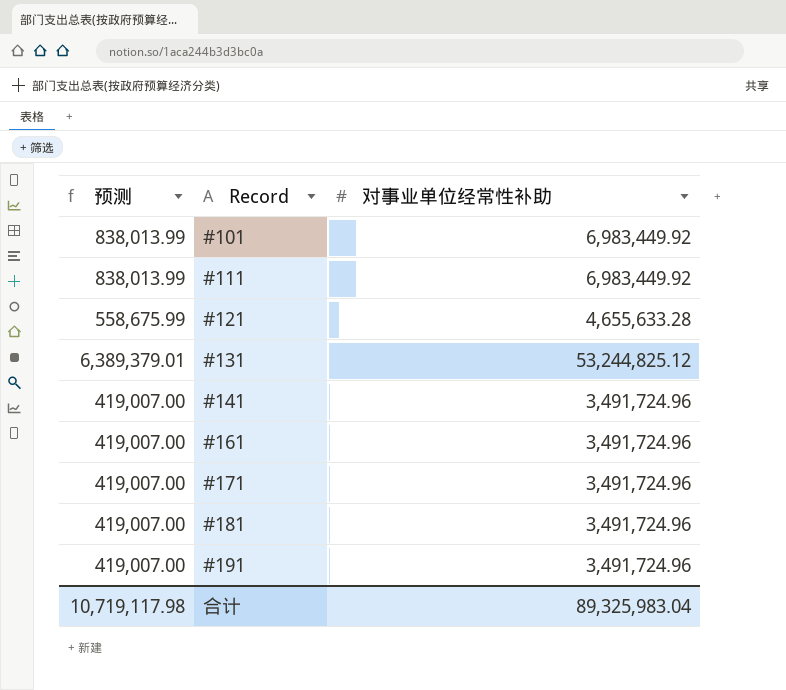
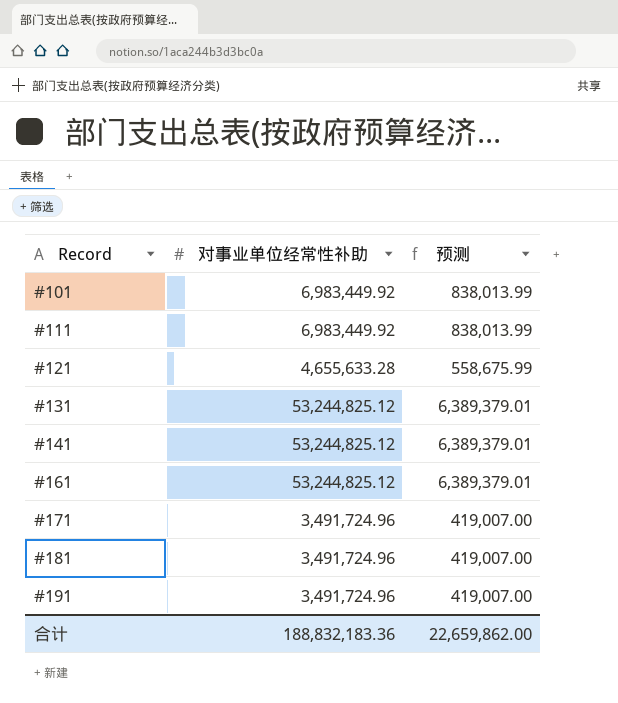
column 预测 | position: 1 -> 3
#141 | 对事业单位经常性补助: 3,491,724.96 -> 53,244,825.12
#141 | 预测: 419,007.00 -> 6,389,379.01
#161 | 对事业单位经常性补助: 3,491,724.96 -> 53,244,825.12
#161 | 预测: 419,007.00 -> 6,389,379.01
合计 | 对事业单位经常性补助: 89,325,983.04 -> 188,832,183.36
合计 | 预测: 10,719,117.98 -> 22,659,862.00

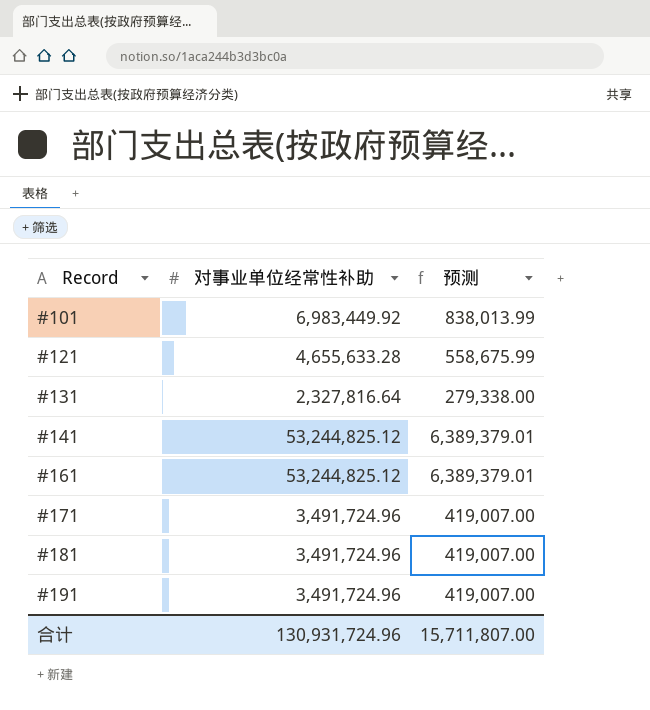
row #111: 6,983,449.92 | 838,013.99 -> none
#131 | 对事业单位经常性补助: 53,244,825.12 -> 2,327,816.64
#131 | 预测: 6,389,379.01 -> 279,338.00
合计 | 对事业单位经常性补助: 188,832,183.36 -> 130,931,724.96
合计 | 预测: 22,659,862.00 -> 15,711,807.00

